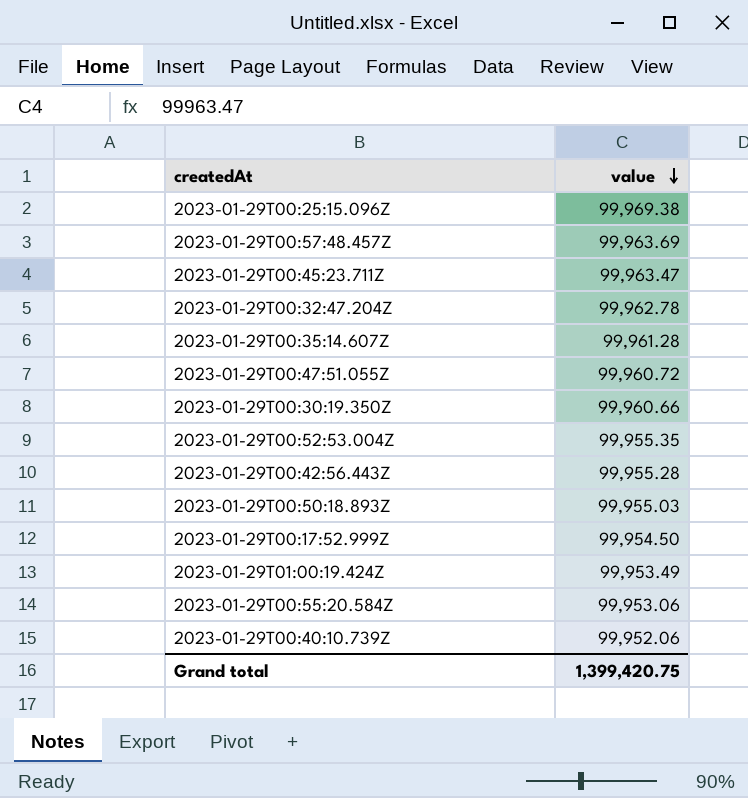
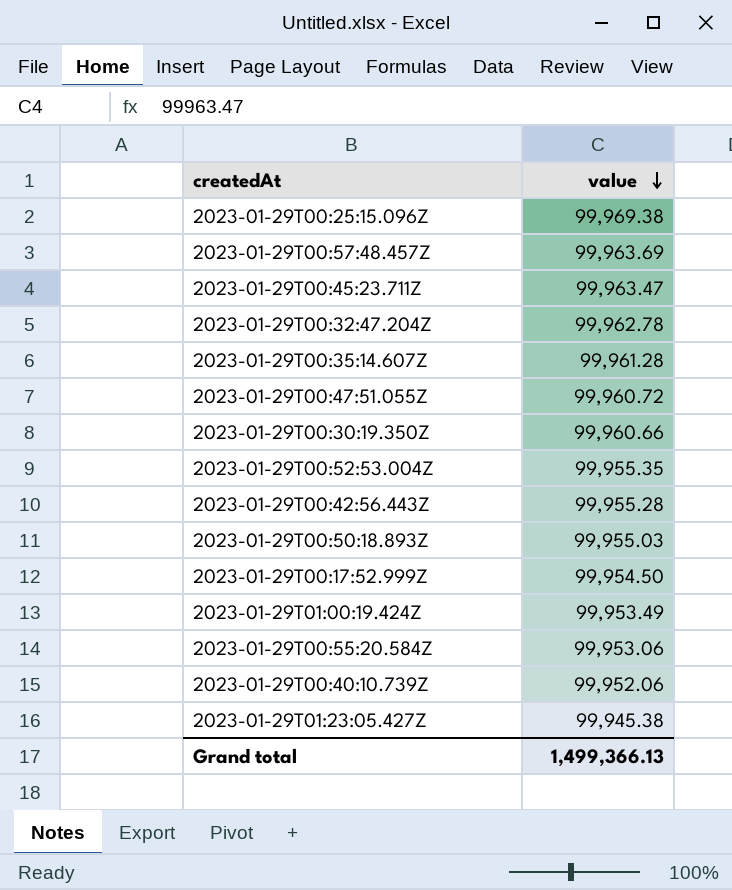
row 2023-01-29T01:23:05.427Z: none -> 99,945.38
Grand total | value: 1,399,420.75 -> 1,499,366.13

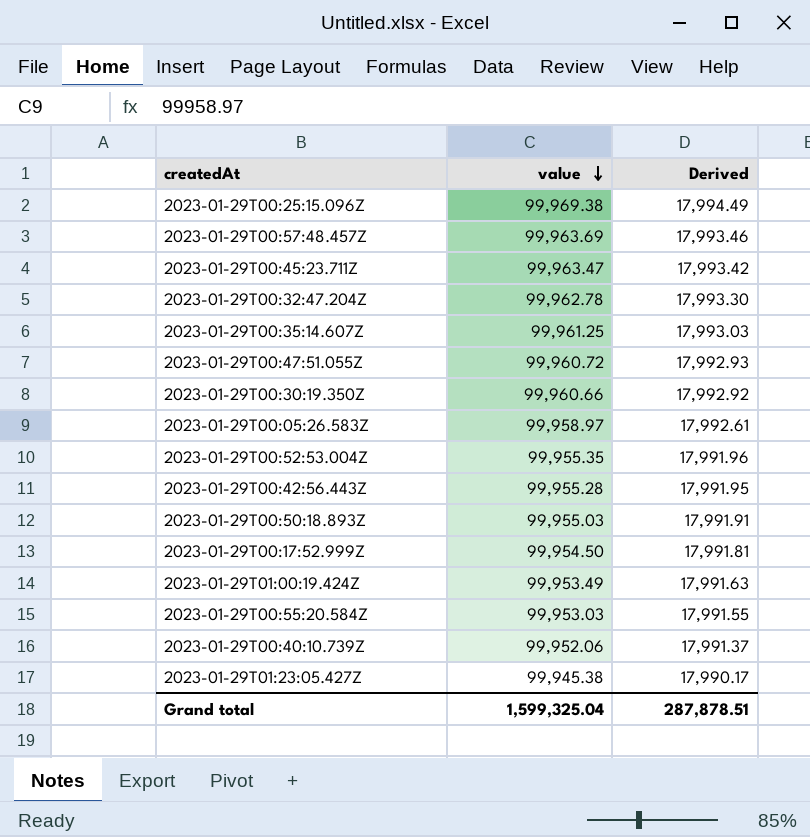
column Derived | formula: none -> [value] * 0.18
2023-01-29T00:35:14.607Z | value: 99,961.28 -> 99,961.25
row 2023-01-29T00:05:26.583Z: none -> 99,958.97 | 17,992.61
2023-01-29T00:55:20.584Z | value: 99,953.06 -> 99,953.03
Grand total | value: 1,499,366.13 -> 1,599,325.04

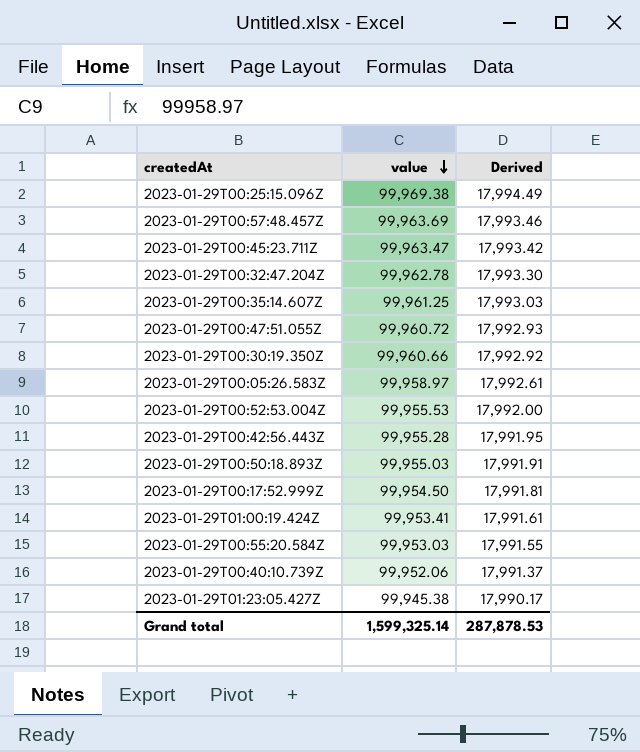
2023-01-29T00:52:53.004Z | value: 99,955.35 -> 99,955.53
2023-01-29T00:52:53.004Z | Derived: 17,991.96 -> 17,992.00
2023-01-29T01:00:19.424Z | value: 99,953.49 -> 99,953.41
2023-01-29T01:00:19.424Z | Derived: 17,991.63 -> 17,991.61
Grand total | value: 1,599,325.04 -> 1,599,325.14
Grand total | Derived: 287,878.51 -> 287,878.53

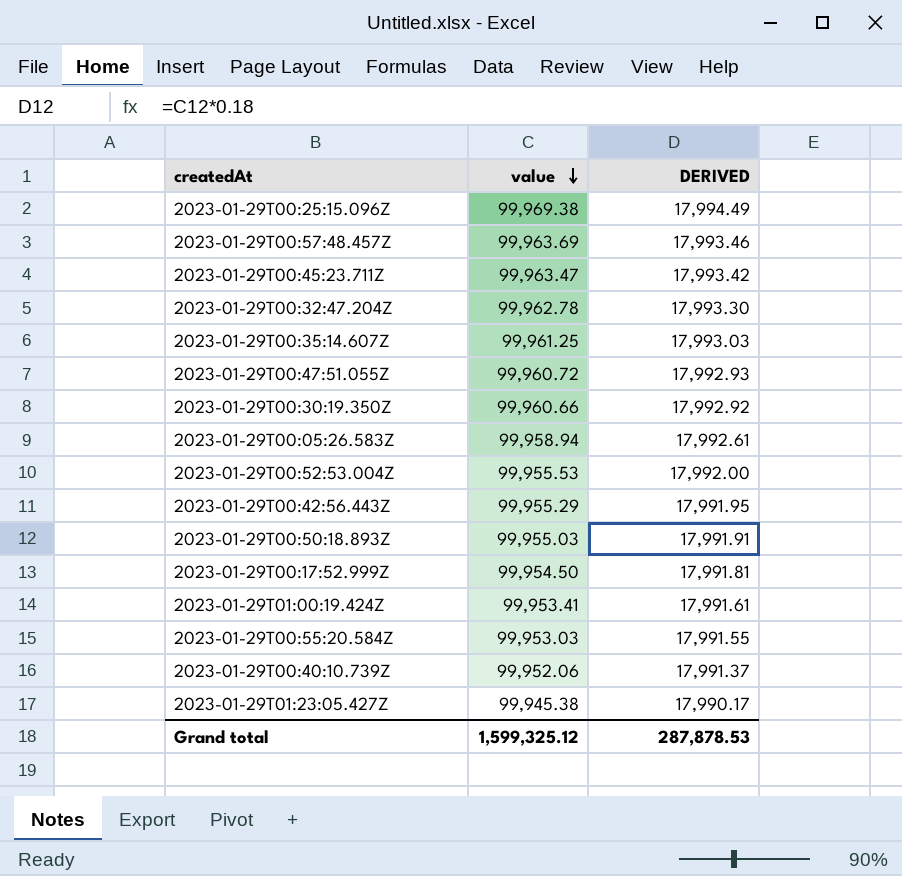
column name: Derived -> DERIVED
2023-01-29T00:05:26.583Z | value: 99,958.97 -> 99,958.94
2023-01-29T00:42:56.443Z | value: 99,955.28 -> 99,955.29
Grand total | value: 1,599,325.14 -> 1,599,325.12

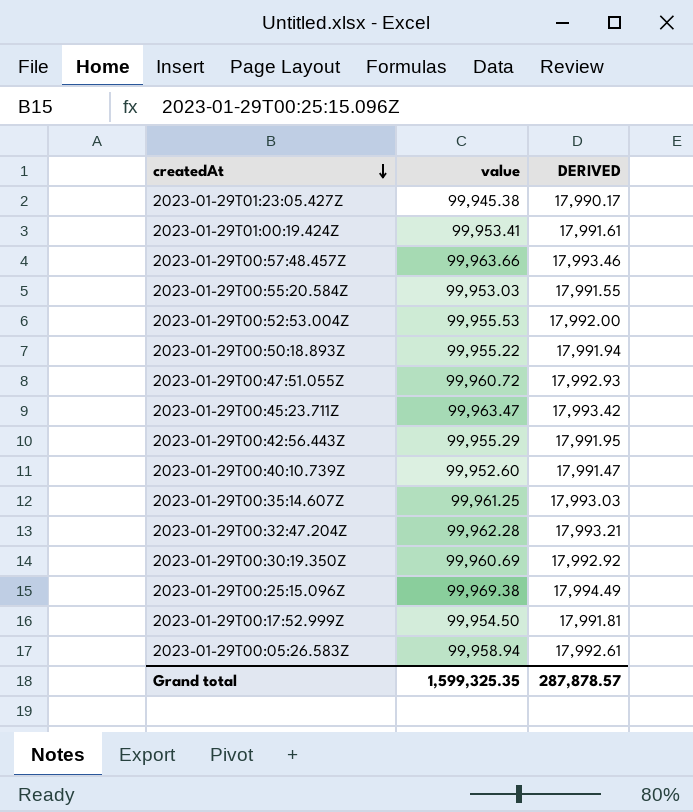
row order: value descending -> createdAt descending
2023-01-29T00:57:48.457Z | value: 99,963.69 -> 99,963.66
2023-01-29T00:50:18.893Z | value: 99,955.03 -> 99,955.22
2023-01-29T00:50:18.893Z | DERIVED: 17,991.91 -> 17,991.94
2023-01-29T00:40:10.739Z | value: 99,952.06 -> 99,952.60
2023-01-29T00:40:10.739Z | DERIVED: 17,991.37 -> 17,991.47
2023-01-29T00:32:47.204Z | value: 99,962.78 -> 99,962.28
2023-01-29T00:32:47.204Z | DERIVED: 17,993.30 -> 17,993.21
2023-01-29T00:30:19.350Z | value: 99,960.66 -> 99,960.69
Grand total | value: 1,599,325.12 -> 1,599,325.35
Grand total | DERIVED: 287,878.53 -> 287,878.57

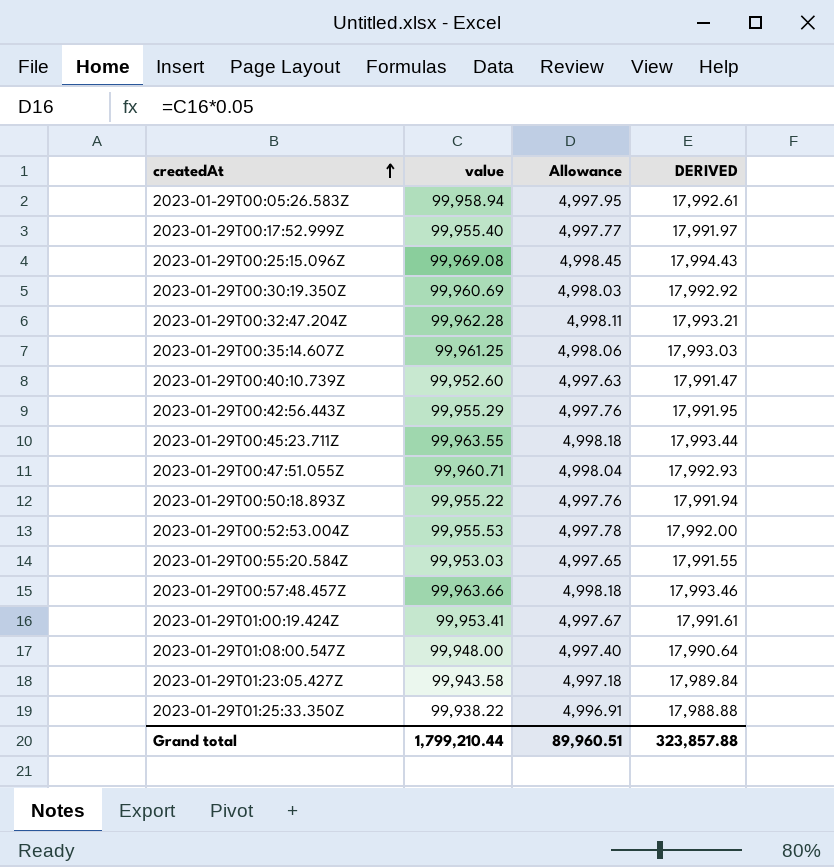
row order: createdAt descending -> createdAt ascending
column Allowance | formula: none -> [value] * 0.05
2023-01-29T00:17:52.999Z | value: 99,954.50 -> 99,955.40
2023-01-29T00:17:52.999Z | DERIVED: 17,991.81 -> 17,991.97
2023-01-29T00:25:15.096Z | value: 99,969.38 -> 99,969.08
2023-01-29T00:25:15.096Z | DERIVED: 17,994.49 -> 17,994.43
2023-01-29T00:45:23.711Z | value: 99,963.47 -> 99,963.55
2023-01-29T00:45:23.711Z | DERIVED: 17,993.42 -> 17,993.44
2023-01-29T00:47:51.055Z | value: 99,960.72 -> 99,960.71
row 2023-01-29T01:08:00.547Z: none -> 99,948.00 | 4,997.40 | 17,990.64
2023-01-29T01:23:05.427Z | value: 99,945.38 -> 99,943.58
2023-01-29T01:23:05.427Z | DERIVED: 17,990.17 -> 17,989.84
row 2023-01-29T01:25:33.350Z: none -> 99,938.22 | 4,996.91 | 17,988.88
Grand total | value: 1,599,325.35 -> 1,799,210.44
Grand total | DERIVED: 287,878.57 -> 323,857.88

